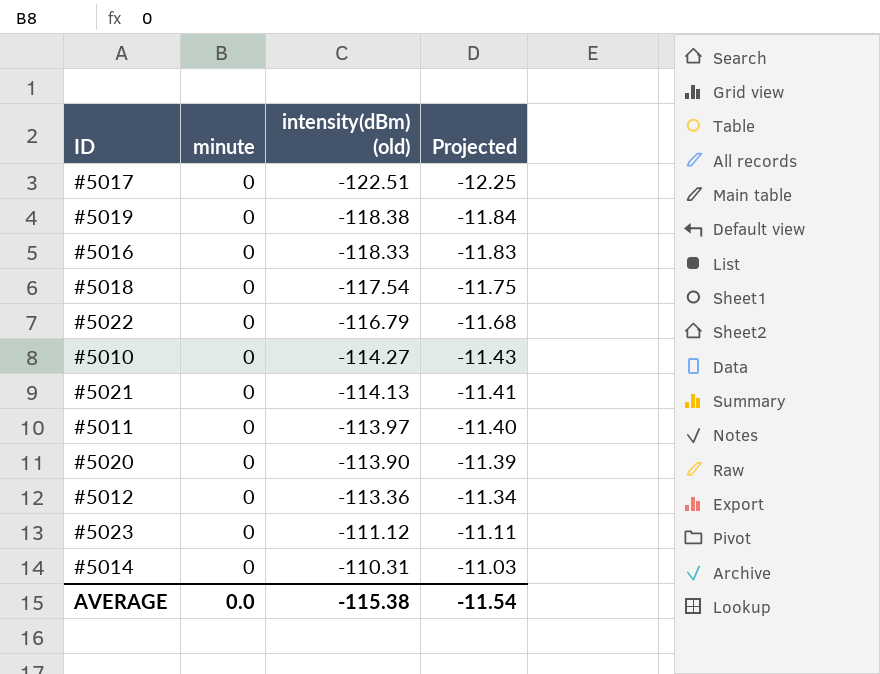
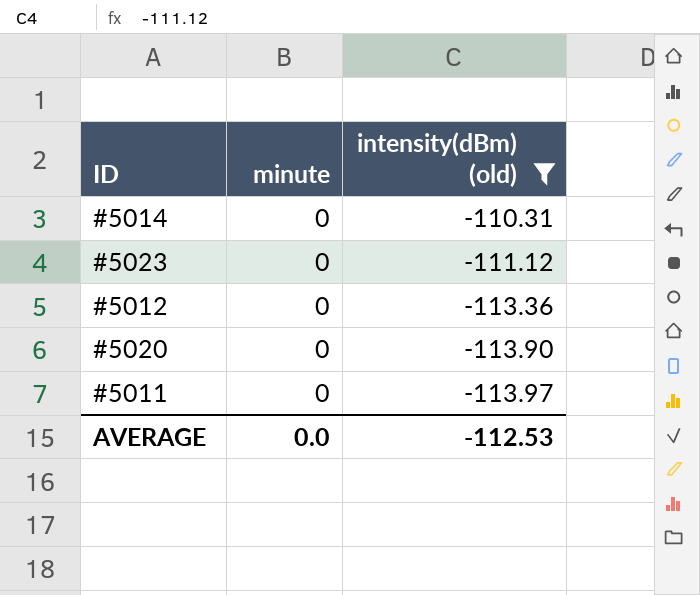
filter: none -> intensity(dBm) (old) >= -113.97
row order: intensity(dBm) (old) ascending -> intensity(dBm) (old) descending
column Projected | formula: [intensity(dBm) (old)] * 0.1 -> none
AVERAGE | intensity(dBm) (old): -115.38 -> -112.53

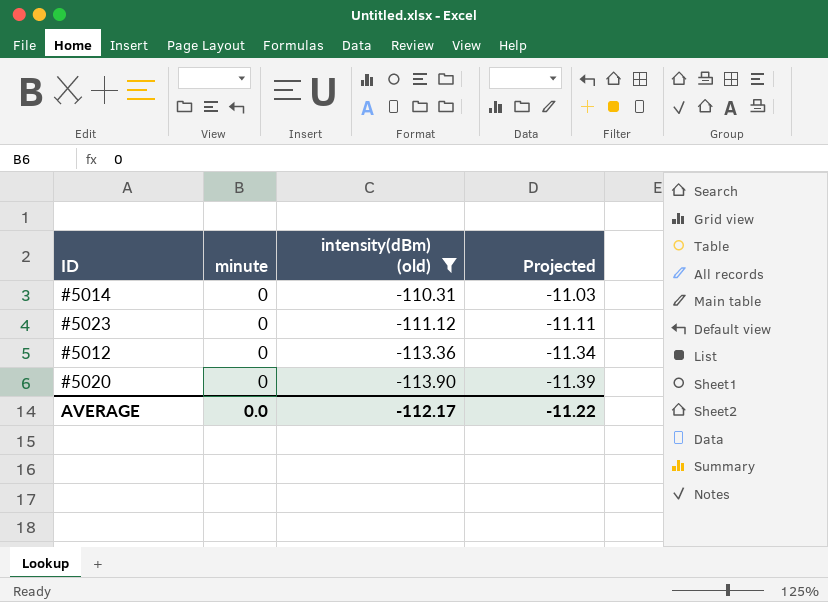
column Projected | formula: none -> [intensity(dBm) (old)] * 0.1
row #5011: 0 | -113.97 -> none
AVERAGE | intensity(dBm) (old): -112.53 -> -112.17

